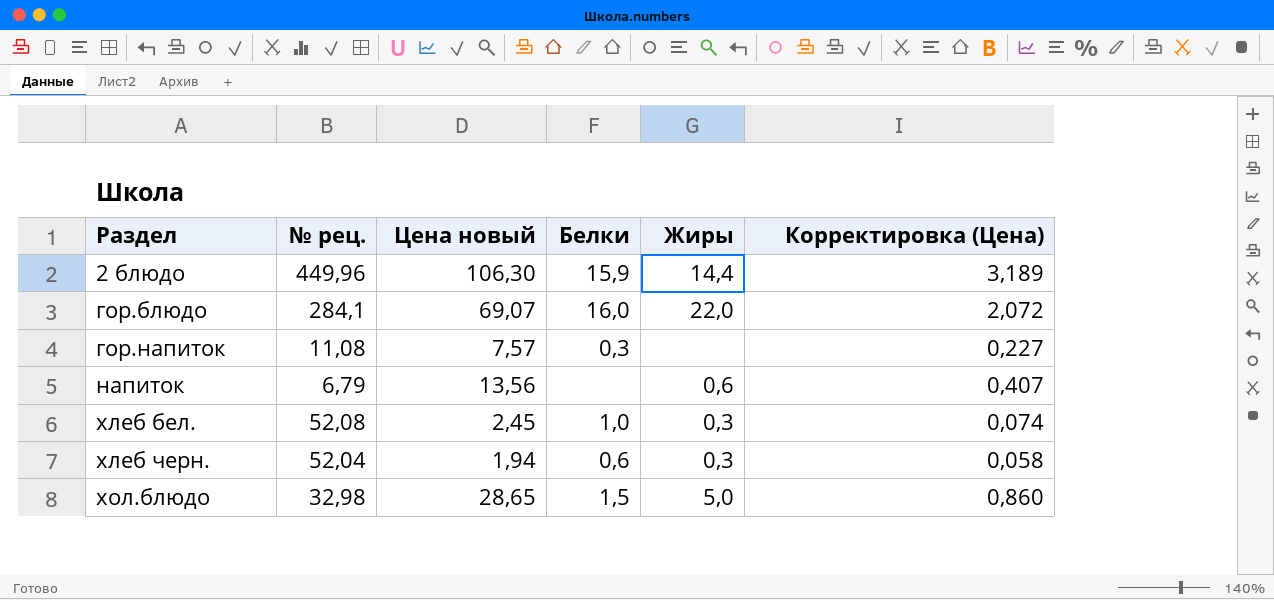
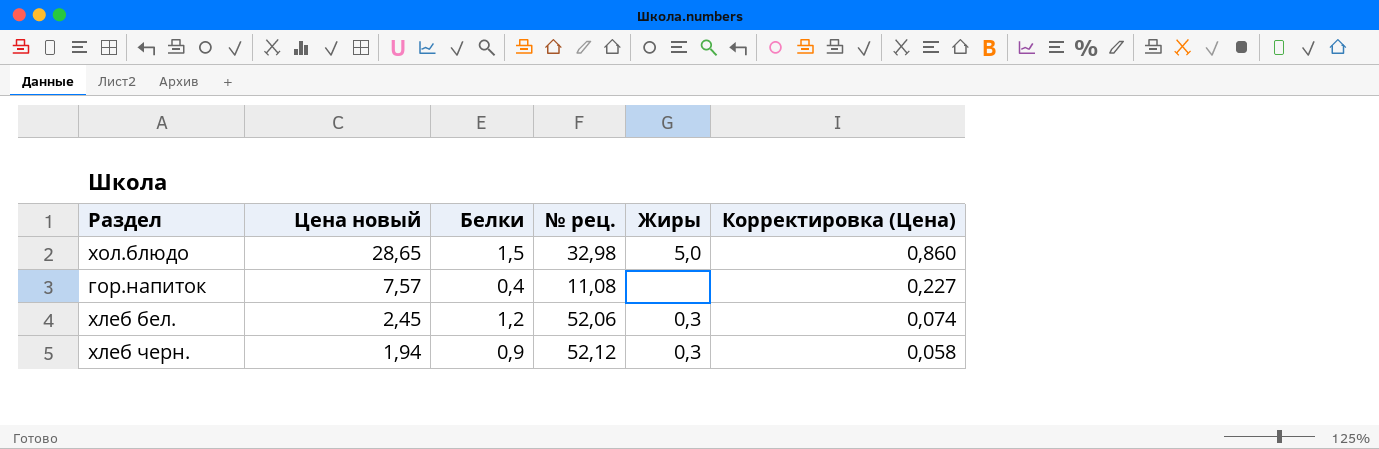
row order: Раздел ascending -> Цена новый descending
column № рец. | position: 2 -> 4
row 2 блюдо: 449,96 | 106,30 | 15,9 | 14,4 | 3,189 -> none
row гор.блюдо: 284,1 | 69,07 | 16,0 | 22,0 | 2,072 -> none
row напиток: 6,79 | 13,56 | none | 0,6 | 0,407 -> none
гор.напиток | Белки: 0,3 -> 0,4
хлеб бел. | Белки: 1,0 -> 1,2
хлеб бел. | № рец.: 52,08 -> 52,06
хлеб черн. | Белки: 0,6 -> 0,9
хлеб черн. | № рец.: 52,04 -> 52,12

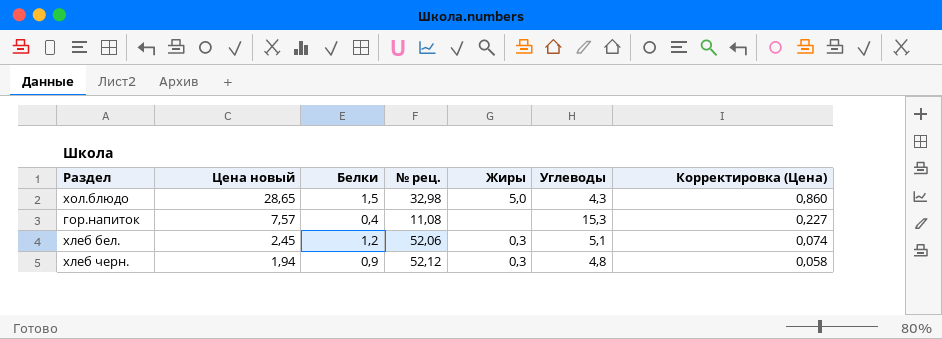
column Углеводы | position: none -> 6

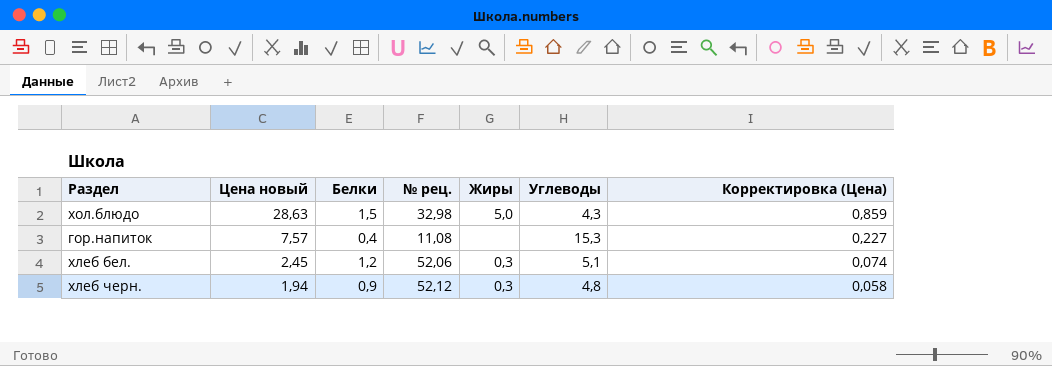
хол.блюдо | Цена новый: 28,65 -> 28,63
хол.блюдо | Корректировка (Цена): 0,860 -> 0,859

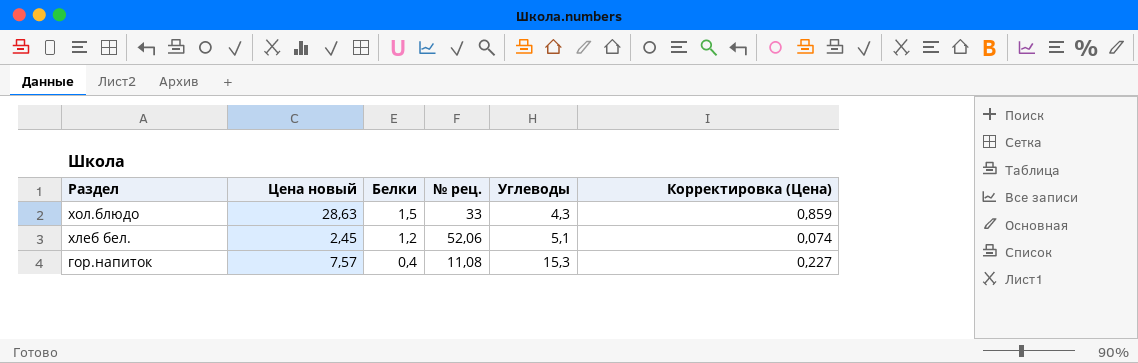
row order: Цена новый descending -> Раздел descending
column Жиры | position: 5 -> none
row хлеб черн.: 1,94 | 0,9 | 52,12 | 0,3 | 4,8 | 0,058 -> none
хол.блюдо | № рец.: 32,98 -> 33

